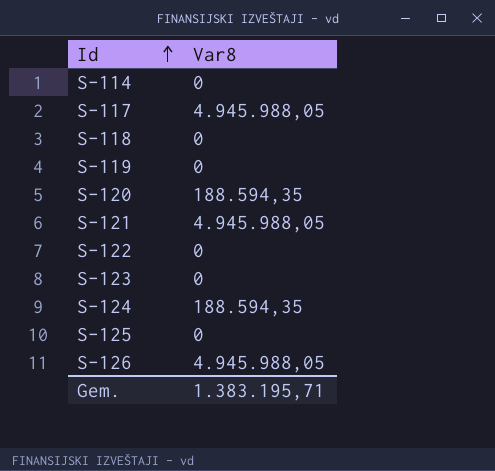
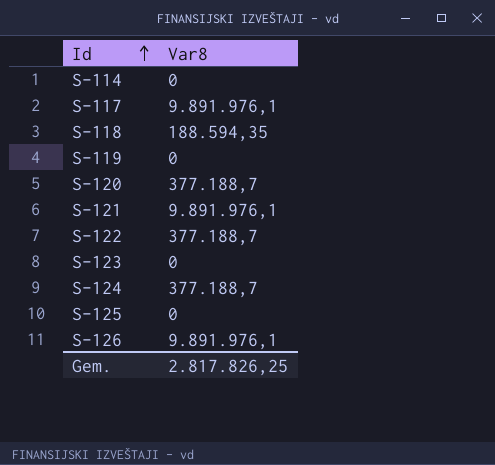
S-117 | Var8: 4.945.988,05 -> 9.891.976,1
S-118 | Var8: 0 -> 188.594,35
S-120 | Var8: 188.594,35 -> 377.188,7
S-121 | Var8: 4.945.988,05 -> 9.891.976,1
S-122 | Var8: 0 -> 377.188,7
S-124 | Var8: 188.594,35 -> 377.188,7
S-126 | Var8: 4.945.988,05 -> 9.891.976,1
Gem. | Var8: 1.383.195,71 -> 2.817.826,25

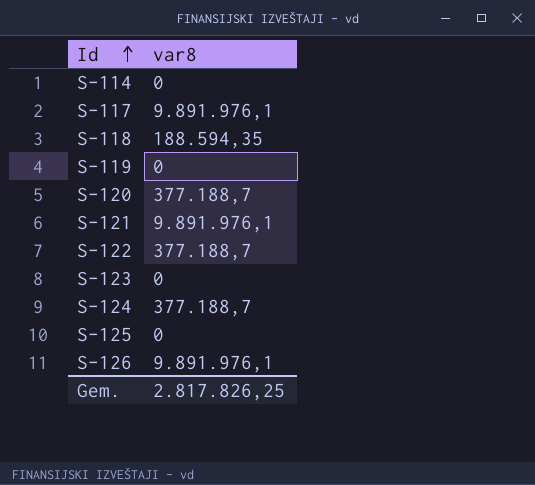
column name: Var8 -> var8

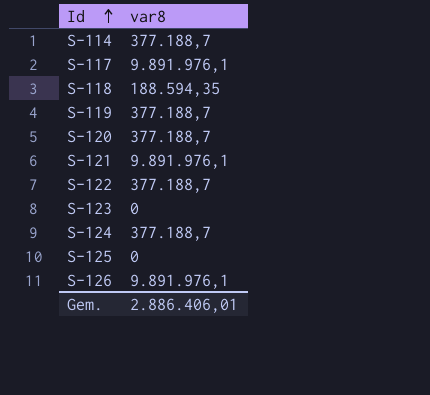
S-114 | var8: 0 -> 377.188,7
S-119 | var8: 0 -> 377.188,7
Gem. | var8: 2.817.826,25 -> 2.886.406,01

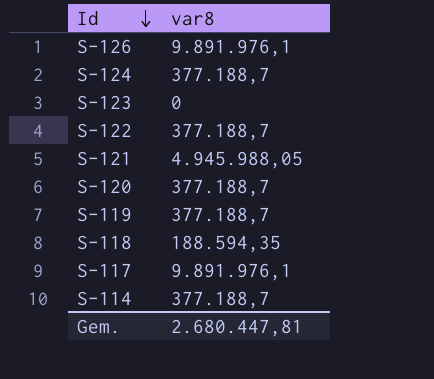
row order: Id ascending -> Id descending
row S-125: 0 -> none
S-121 | var8: 9.891.976,1 -> 4.945.988,05
Gem. | var8: 2.886.406,01 -> 2.680.447,81

